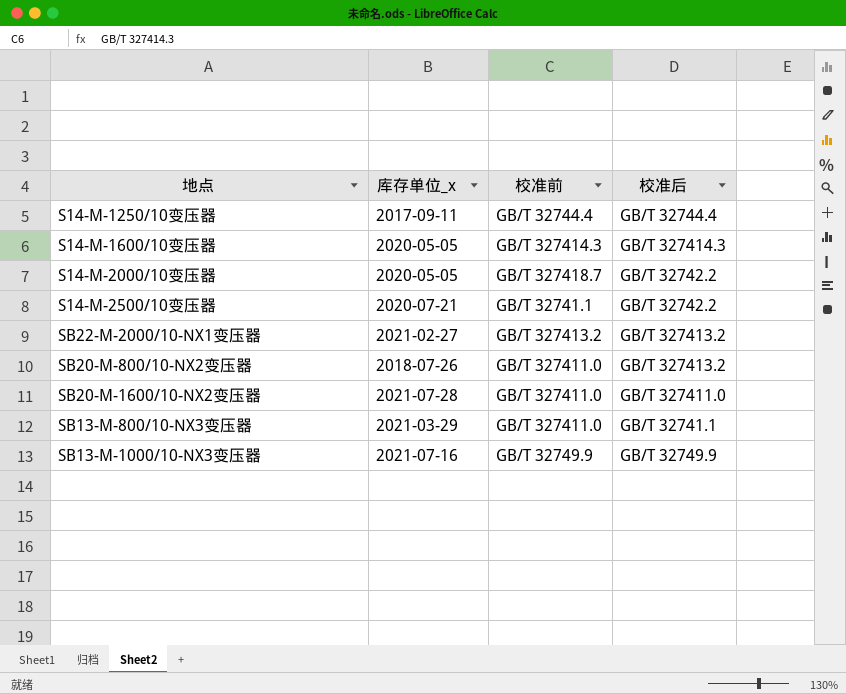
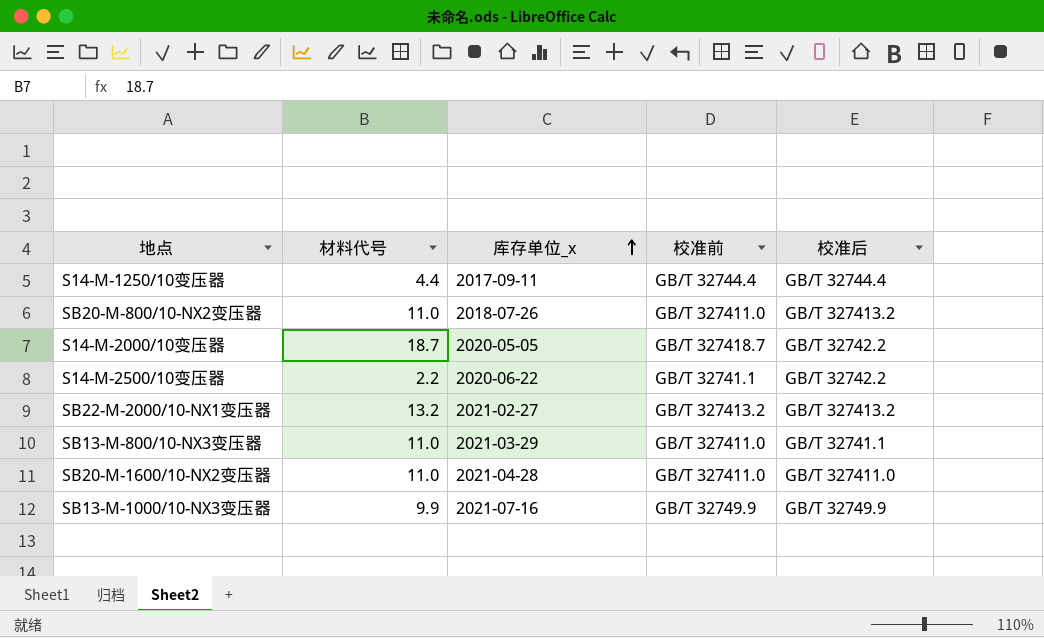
row order: none -> 库存单位_x ascending
column 材料代号 | position: none -> 2
row S14-M-1600/10变压器: 2020-05-05 | GB/T 327414.3 | GB/T 327414.3 -> none
S14-M-2500/10变压器 | 库存单位_x: 2020-07-21 -> 2020-06-22
SB20-M-1600/10-NX2变压器 | 库存单位_x: 2021-07-28 -> 2021-04-28

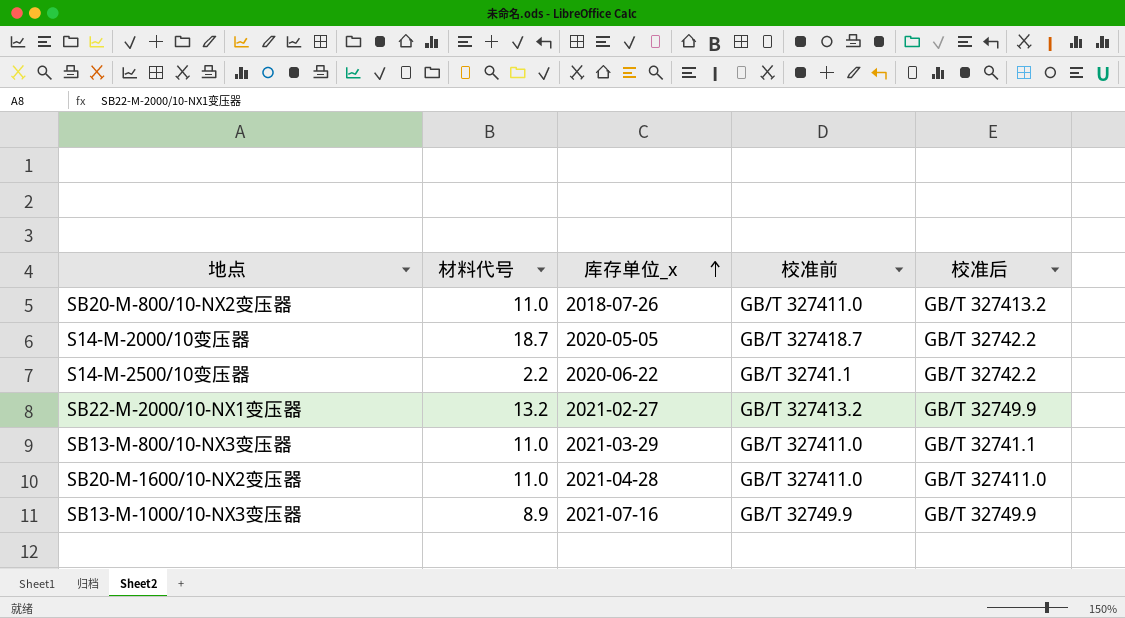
row S14-M-1250/10变压器: 4.4 | 2017-09-11 | GB/T 32744.4 | GB/T 32744.4 -> none
SB22-M-2000/10-NX1变压器 | 校准后: GB/T 327413.2 -> GB/T 32749.9
SB13-M-1000/10-NX3变压器 | 材料代号: 9.9 -> 8.9

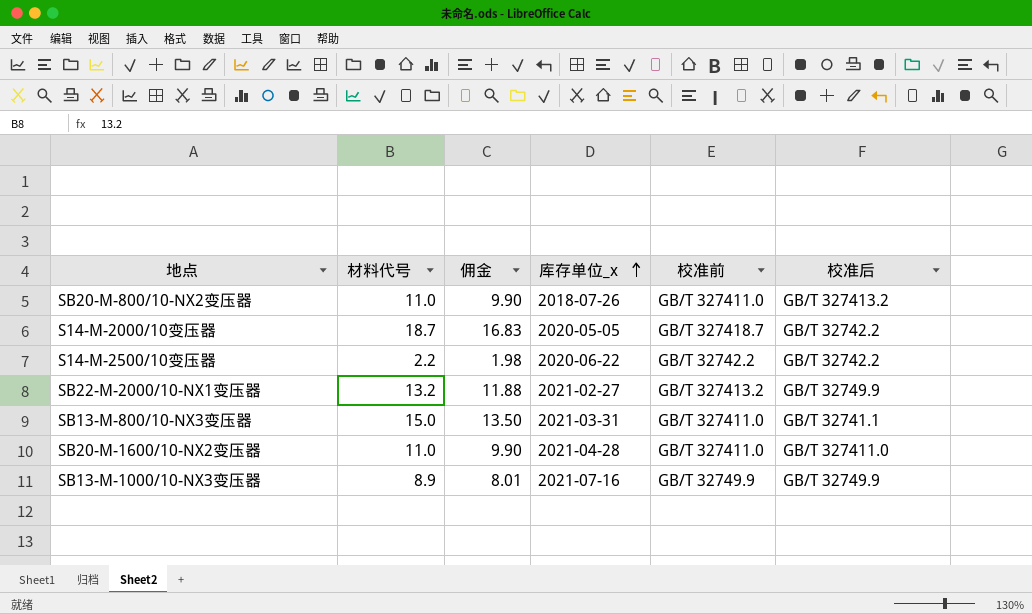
column 佣金 | formula: none -> [材料代号] * 0.9
S14-M-2500/10变压器 | 校准前: GB/T 32741.1 -> GB/T 32742.2
SB13-M-800/10-NX3变压器 | 材料代号: 11.0 -> 15.0
SB13-M-800/10-NX3变压器 | 库存单位_x: 2021-03-29 -> 2021-03-31

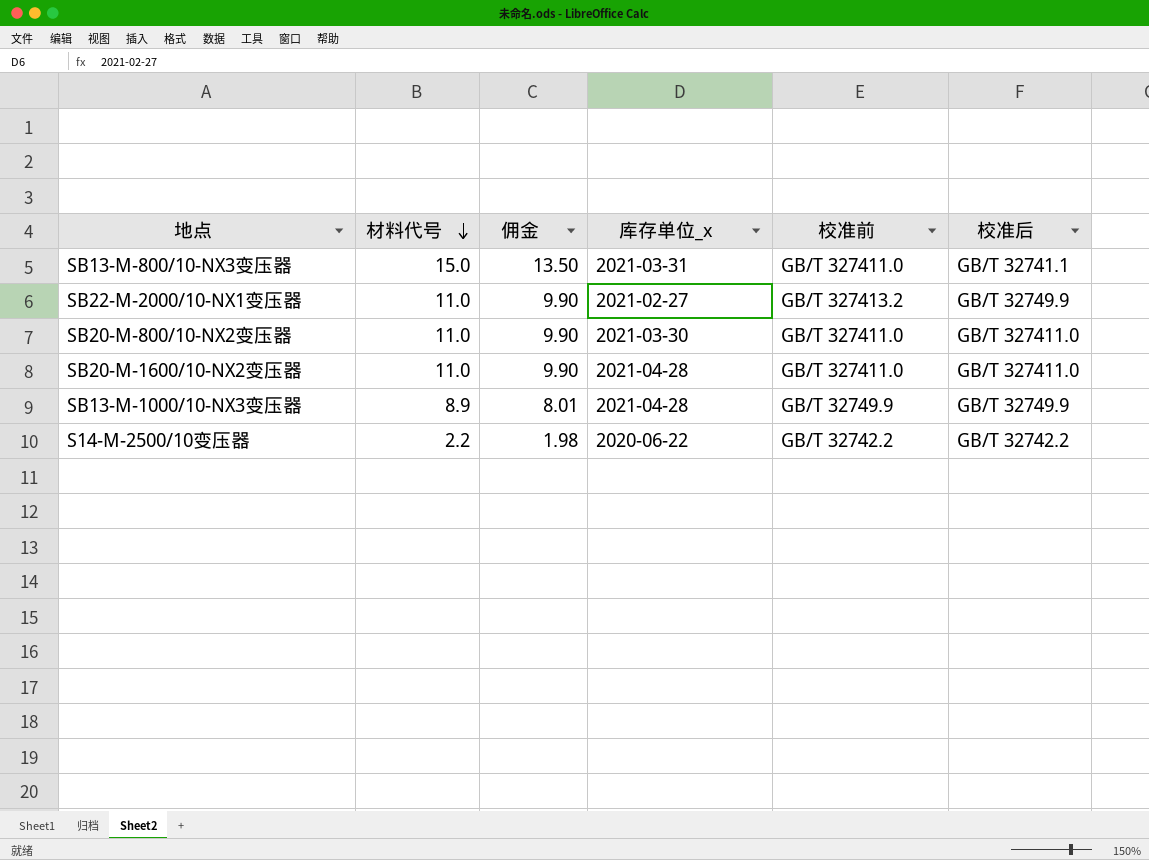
row order: 库存单位_x ascending -> 材料代号 descending
row S14-M-2000/10变压器: 18.7 | 16.83 | 2020-05-05 | GB/T 327418.7 | GB/T 32742.2 -> none
SB22-M-2000/10-NX1变压器 | 材料代号: 13.2 -> 11.0
SB22-M-2000/10-NX1变压器 | 佣金: 11.88 -> 9.90
SB20-M-800/10-NX2变压器 | 库存单位_x: 2018-07-26 -> 2021-03-30
SB20-M-800/10-NX2变压器 | 校准后: GB/T 327413.2 -> GB/T 327411.0
SB13-M-1000/10-NX3变压器 | 库存单位_x: 2021-07-16 -> 2021-04-28

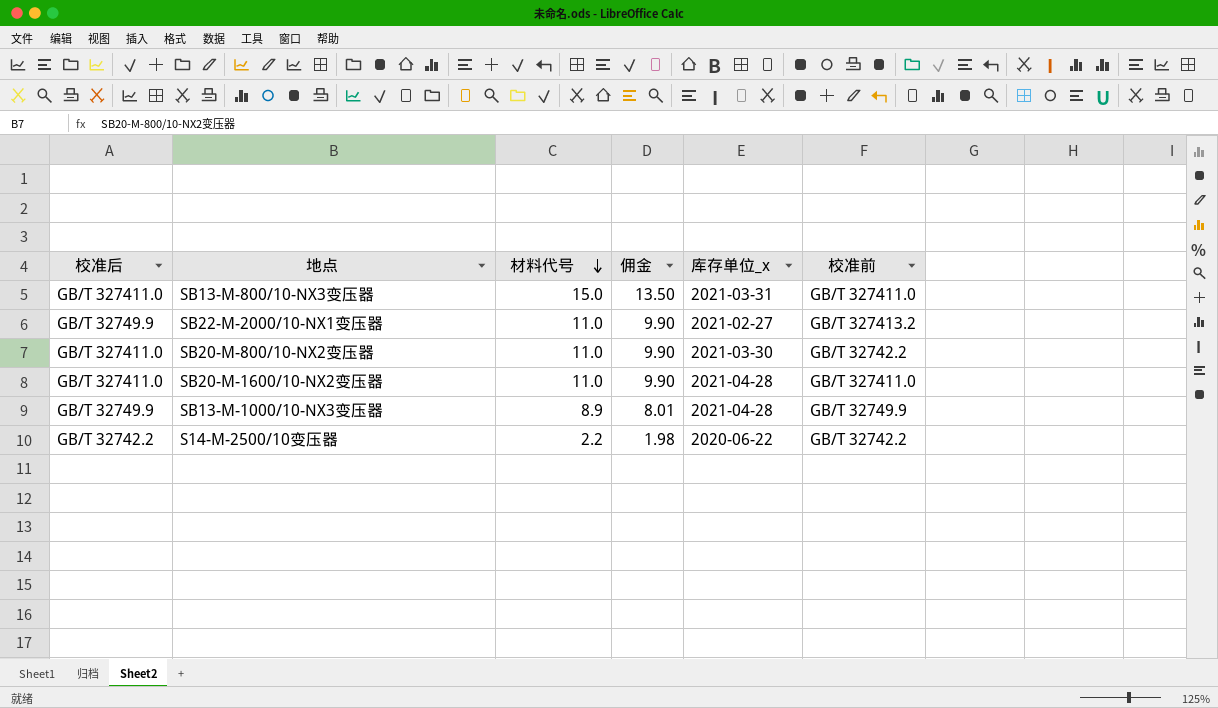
column 校准后 | position: 6 -> 1
SB13-M-800/10-NX3变压器 | 校准后: GB/T 32741.1 -> GB/T 327411.0
SB20-M-800/10-NX2变压器 | 校准前: GB/T 327411.0 -> GB/T 32742.2

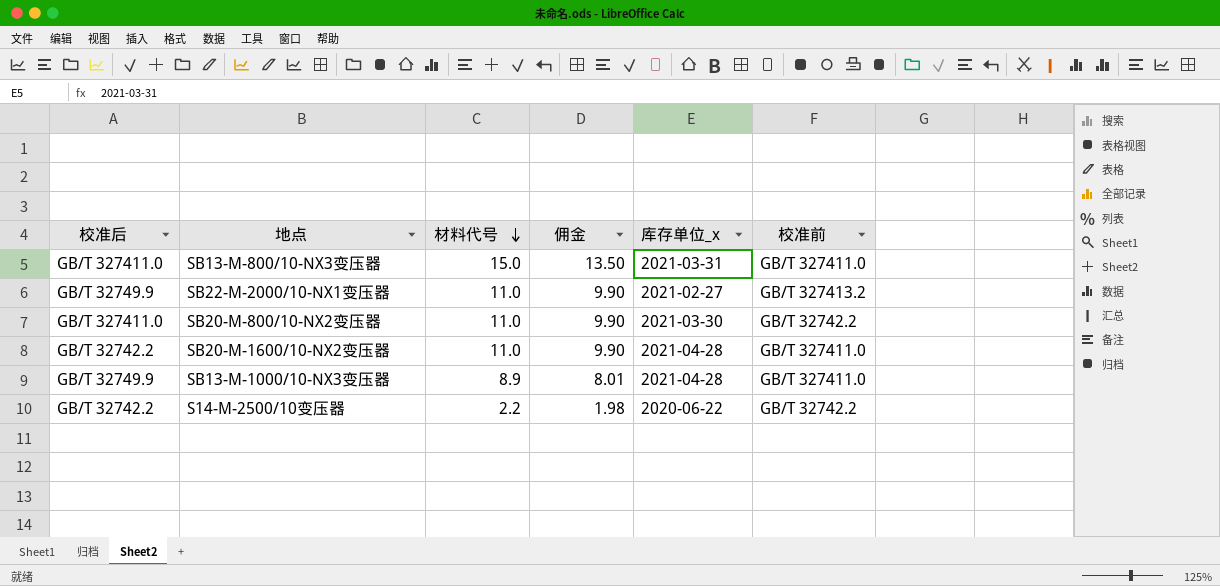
SB20-M-1600/10-NX2变压器 | 校准后: GB/T 327411.0 -> GB/T 32742.2
SB13-M-1000/10-NX3变压器 | 校准前: GB/T 32749.9 -> GB/T 327411.0

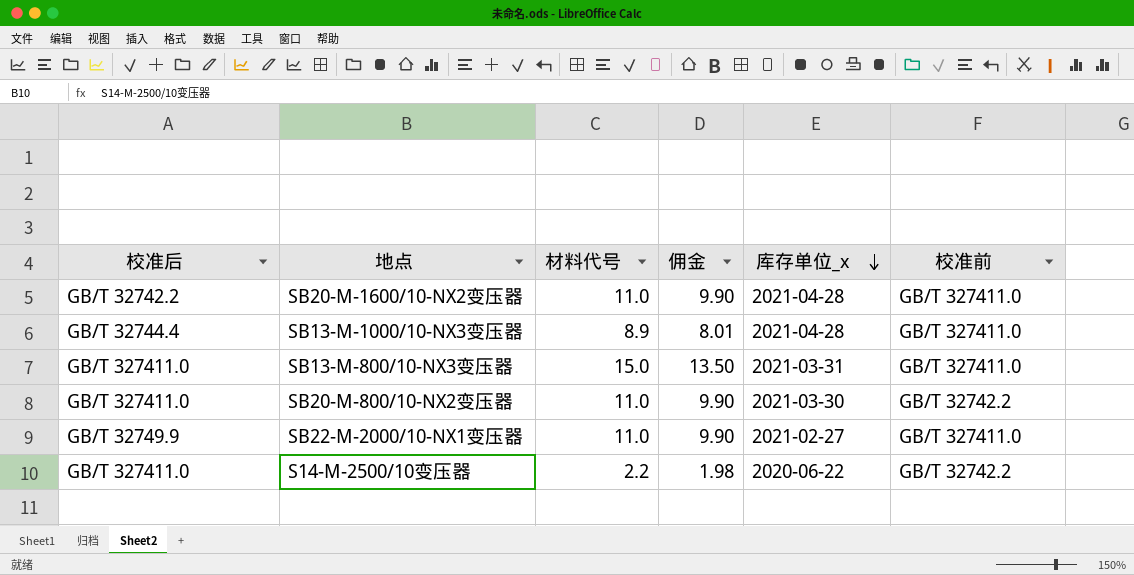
row order: 材料代号 descending -> 库存单位_x descending
SB13-M-1000/10-NX3变压器 | 校准后: GB/T 32749.9 -> GB/T 32744.4
SB22-M-2000/10-NX1变压器 | 校准前: GB/T 327413.2 -> GB/T 327411.0
S14-M-2500/10变压器 | 校准后: GB/T 32742.2 -> GB/T 327411.0

